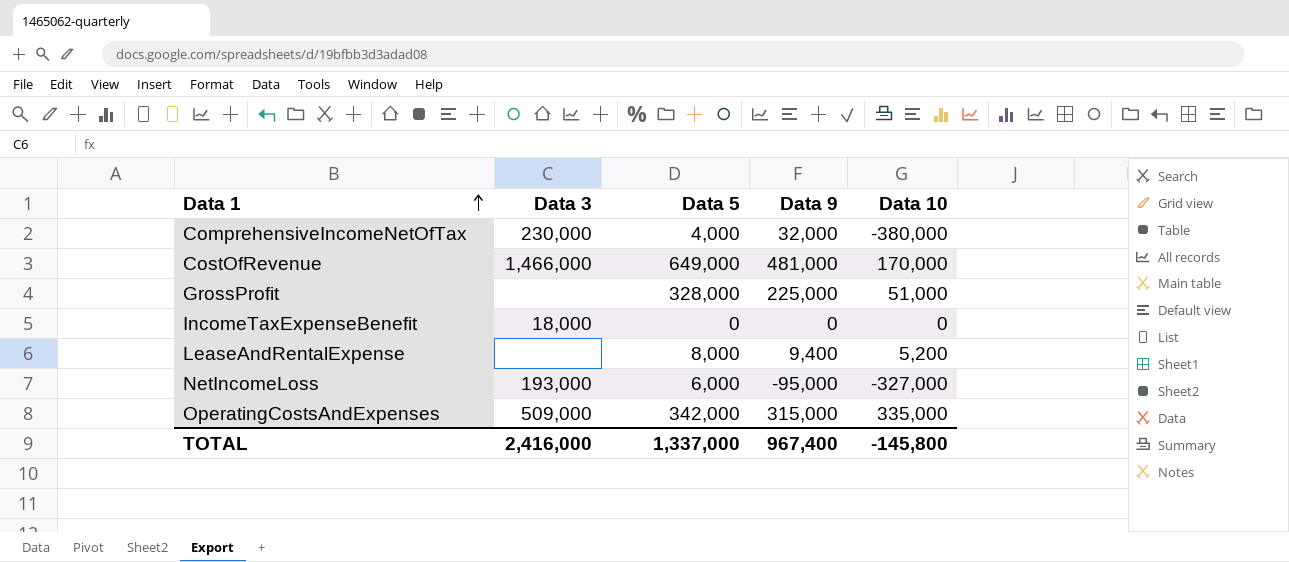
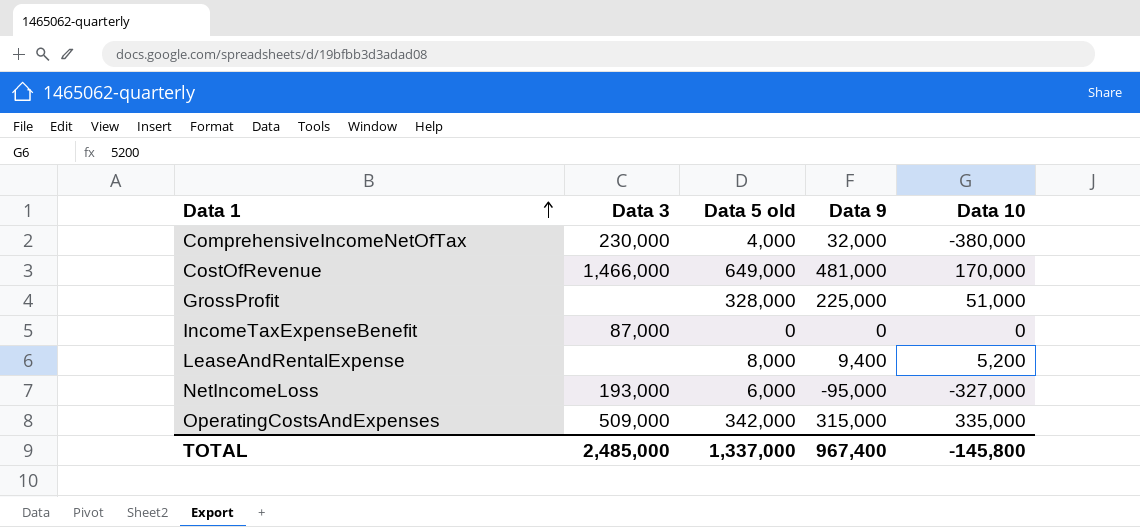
column name: Data 5 -> Data 5 old
IncomeTaxExpenseBenefit | Data 3: 18,000 -> 87,000
TOTAL | Data 3: 2,416,000 -> 2,485,000

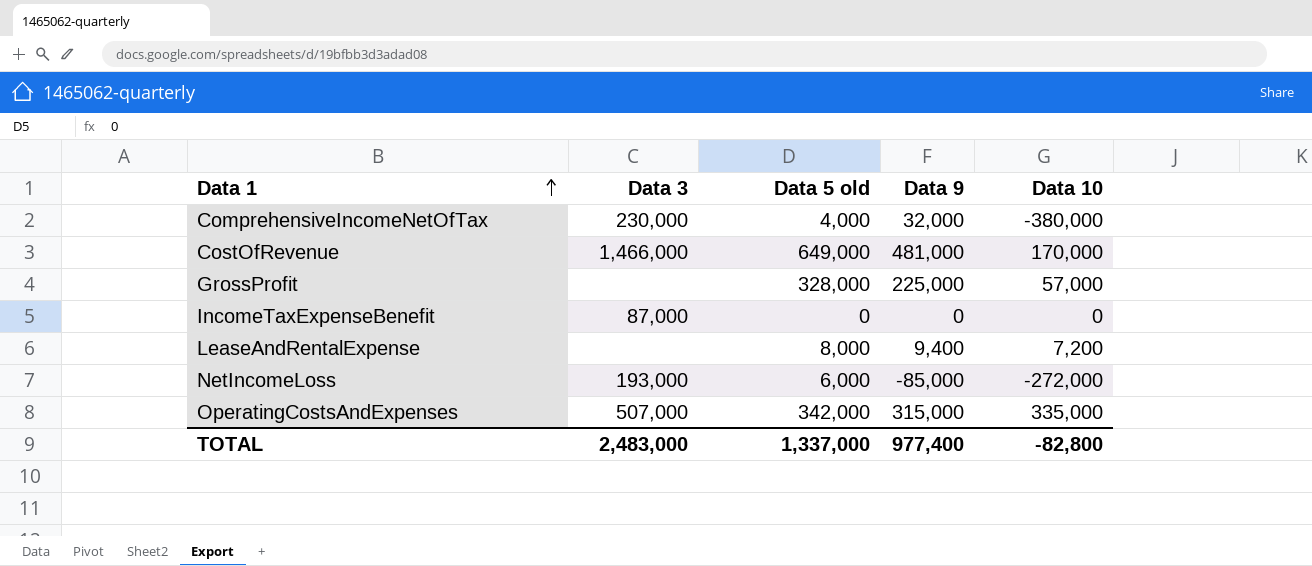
GrossProfit | Data 10: 51,000 -> 57,000
LeaseAndRentalExpense | Data 10: 5,200 -> 7,200
NetIncomeLoss | Data 9: -95,000 -> -85,000
NetIncomeLoss | Data 10: -327,000 -> -272,000
OperatingCostsAndExpenses | Data 3: 509,000 -> 507,000
TOTAL | Data 3: 2,485,000 -> 2,483,000
TOTAL | Data 9: 967,400 -> 977,400
TOTAL | Data 10: -145,800 -> -82,800

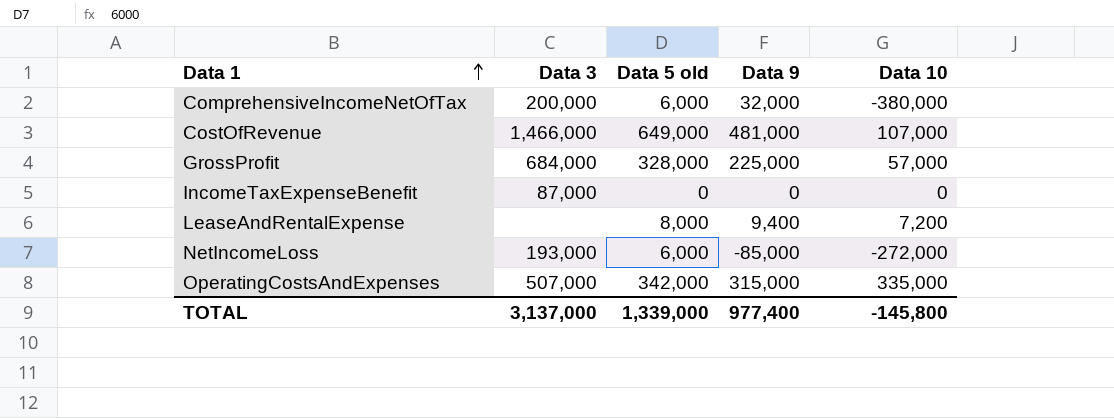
ComprehensiveIncomeNetOfTax | Data 3: 230,000 -> 200,000
ComprehensiveIncomeNetOfTax | Data 5 old: 4,000 -> 6,000
CostOfRevenue | Data 10: 170,000 -> 107,000
GrossProfit | Data 3: none -> 684,000
TOTAL | Data 3: 2,483,000 -> 3,137,000
TOTAL | Data 5 old: 1,337,000 -> 1,339,000
TOTAL | Data 10: -82,800 -> -145,800

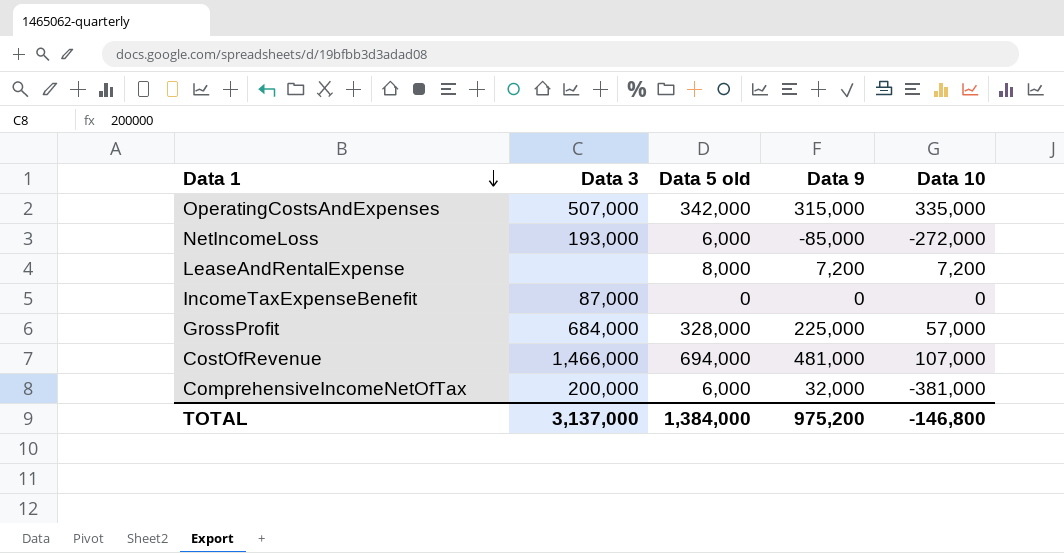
row order: Data 1 ascending -> Data 1 descending
LeaseAndRentalExpense | Data 9: 9,400 -> 7,200
CostOfRevenue | Data 5 old: 649,000 -> 694,000
ComprehensiveIncomeNetOfTax | Data 10: -380,000 -> -381,000
TOTAL | Data 5 old: 1,339,000 -> 1,384,000
TOTAL | Data 9: 977,400 -> 975,200
TOTAL | Data 10: -145,800 -> -146,800

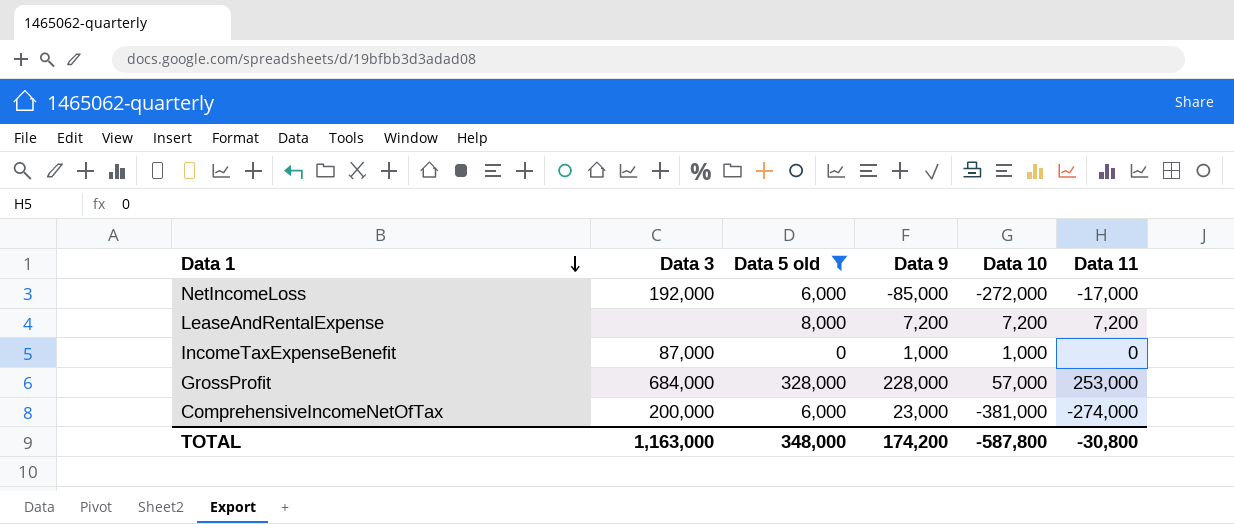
filter: none -> Data 5 old <= 328,000
column Data 11 | position: none -> 6
NetIncomeLoss | Data 3: 193,000 -> 192,000
IncomeTaxExpenseBenefit | Data 9: 0 -> 1,000
IncomeTaxExpenseBenefit | Data 10: 0 -> 1,000
GrossProfit | Data 9: 225,000 -> 228,000
ComprehensiveIncomeNetOfTax | Data 9: 32,000 -> 23,000
TOTAL | Data 3: 3,137,000 -> 1,163,000
TOTAL | Data 5 old: 1,384,000 -> 348,000
TOTAL | Data 9: 975,200 -> 174,200
TOTAL | Data 10: -146,800 -> -587,800

